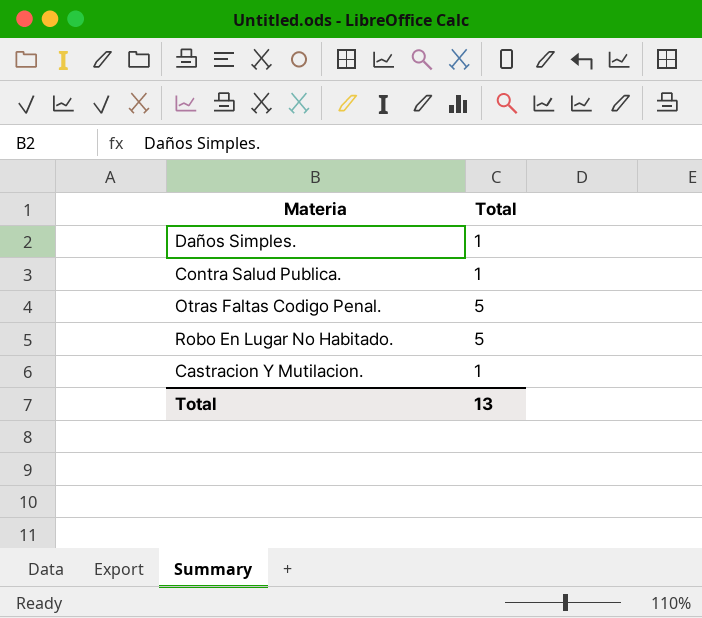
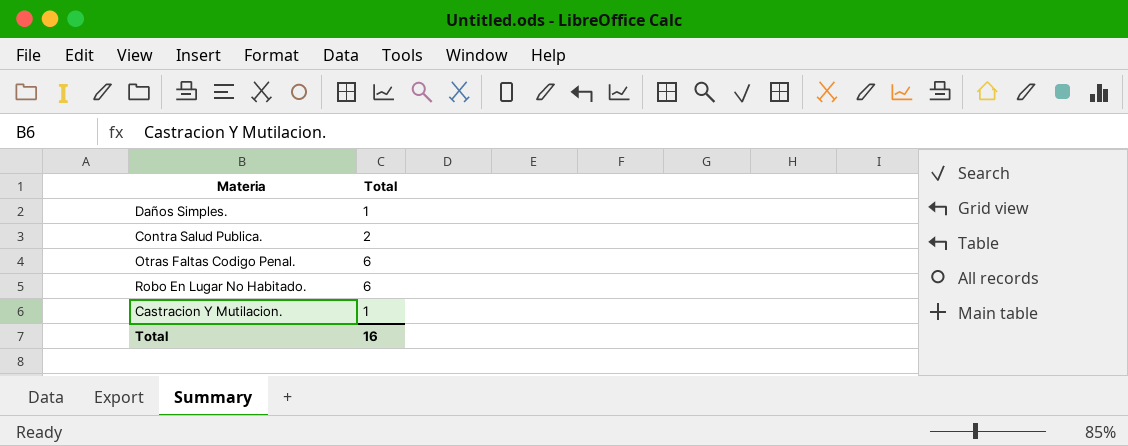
Contra Salud Publica. | Total: 1 -> 2
Otras Faltas Codigo Penal. | Total: 5 -> 6
Robo En Lugar No Habitado. | Total: 5 -> 6
Total | Total: 13 -> 16

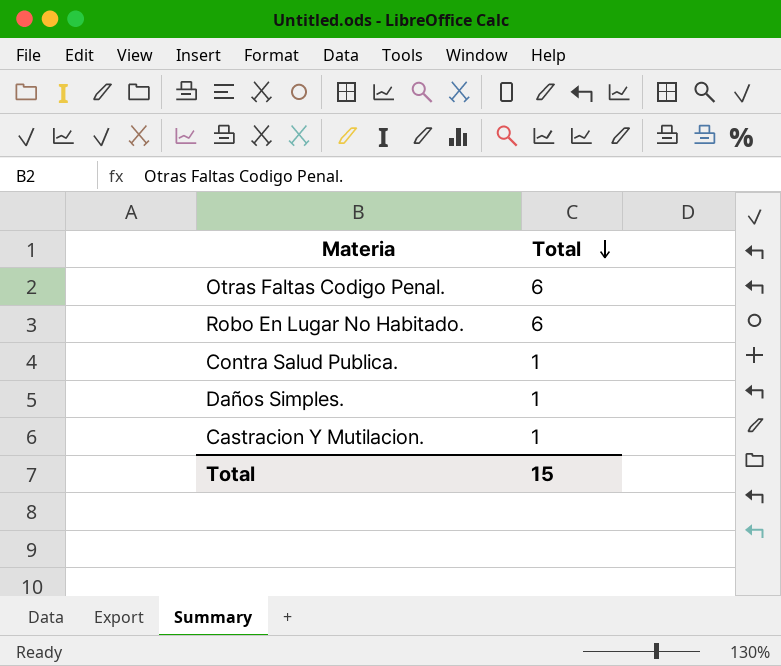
row order: none -> Total descending
Contra Salud Publica. | Total: 2 -> 1
Total | Total: 16 -> 15

